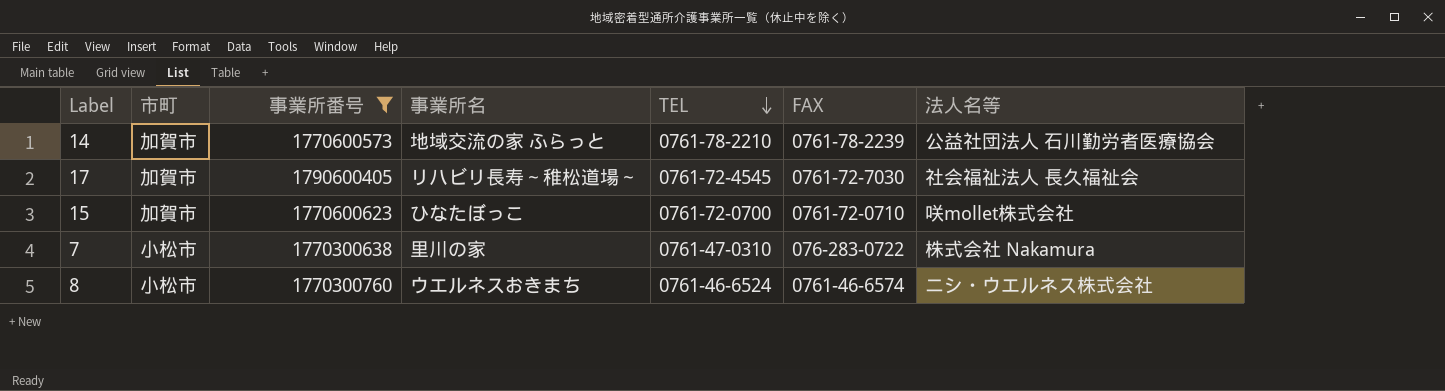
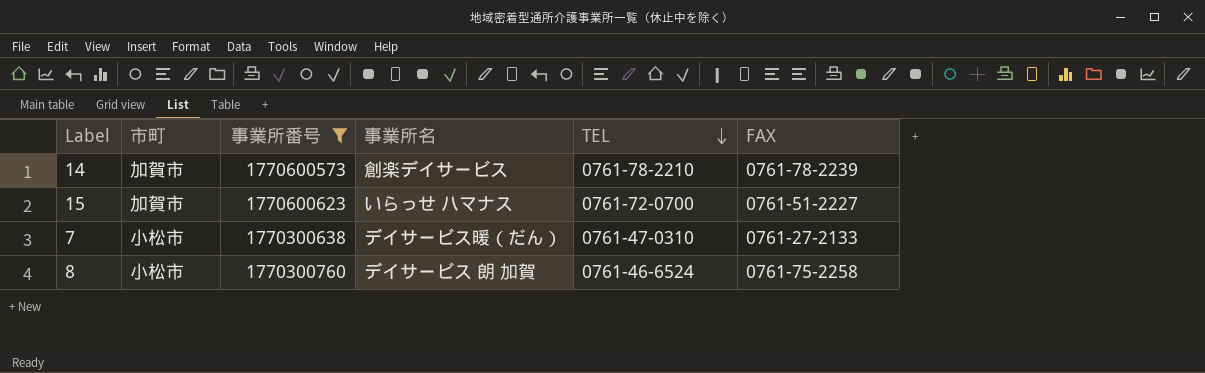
column 法人名等 | position: 7 -> none
row 17: 加賀市 | 1790600405 | リハビリ長寿～稚松道場～ | 0761-72-4545 | 0761-72-7030 | 社会福祉法人 長久福祉会 -> none
14 | 事業所名: 地域交流の家 ふらっと -> 創楽デイサービス
15 | 事業所名: ひなたぼっこ -> いらっせ ハマナス
15 | FAX: 0761-72-0710 -> 0761-51-2227
7 | 事業所名: 里川の家 -> デイサービス暖（だん）
7 | FAX: 076-283-0722 -> 0761-27-2133
8 | 事業所名: ウエルネスおきまち -> デイサービス 朗 加賀
8 | FAX: 0761-46-6574 -> 0761-75-2258

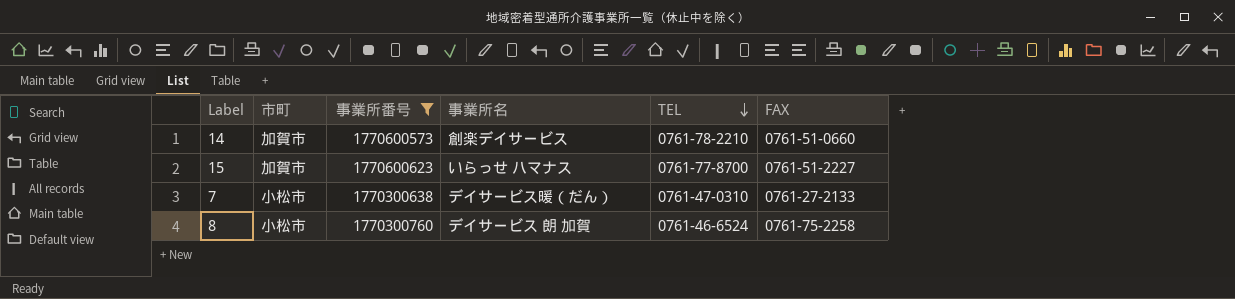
14 | FAX: 0761-78-2239 -> 0761-51-0660
15 | TEL: 0761-72-0700 -> 0761-77-8700

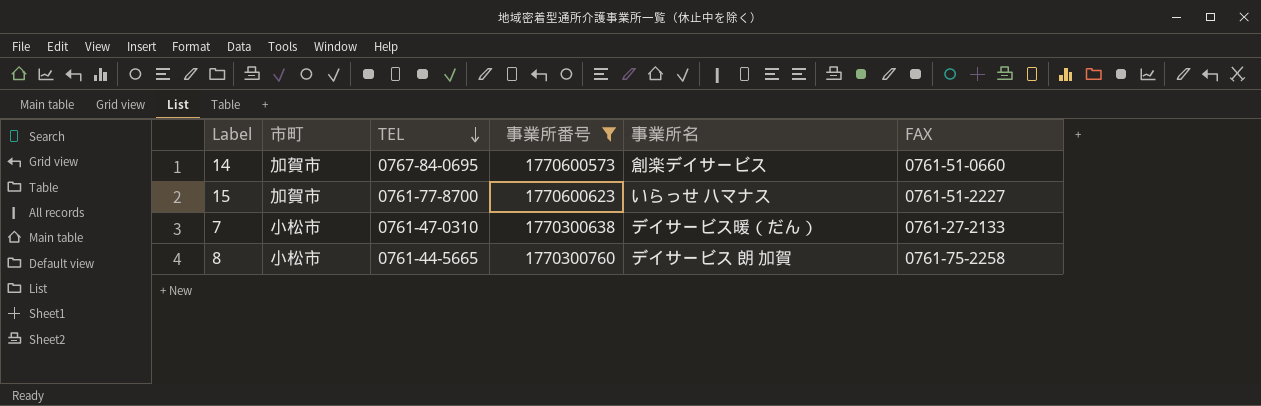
column TEL | position: 5 -> 3
14 | TEL: 0761-78-2210 -> 0767-84-0695
8 | TEL: 0761-46-6524 -> 0761-44-5665

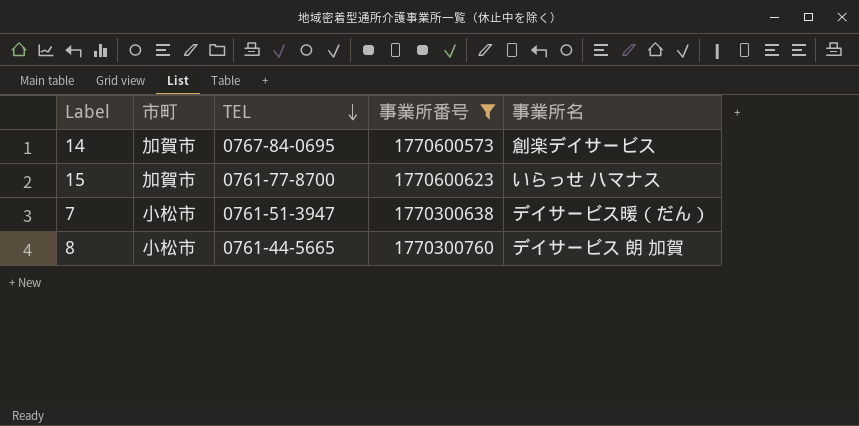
column FAX | position: 6 -> none
7 | TEL: 0761-47-0310 -> 0761-51-3947

